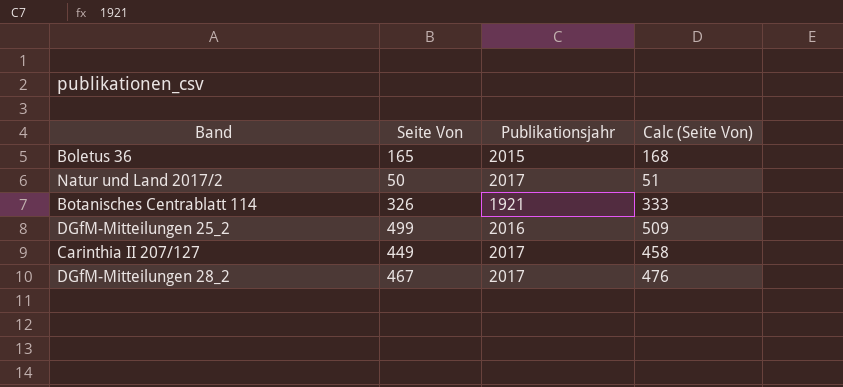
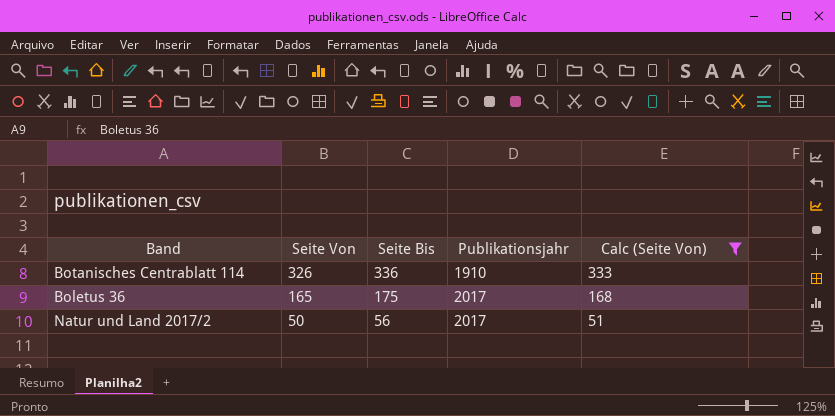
filter: none -> Calc (Seite Von) <= 333
row order: none -> Seite Von descending
column Seite Bis | position: none -> 3
Botanisches Centrablatt 114 | Publikationsjahr: 1921 -> 1910
Boletus 36 | Publikationsjahr: 2015 -> 2017

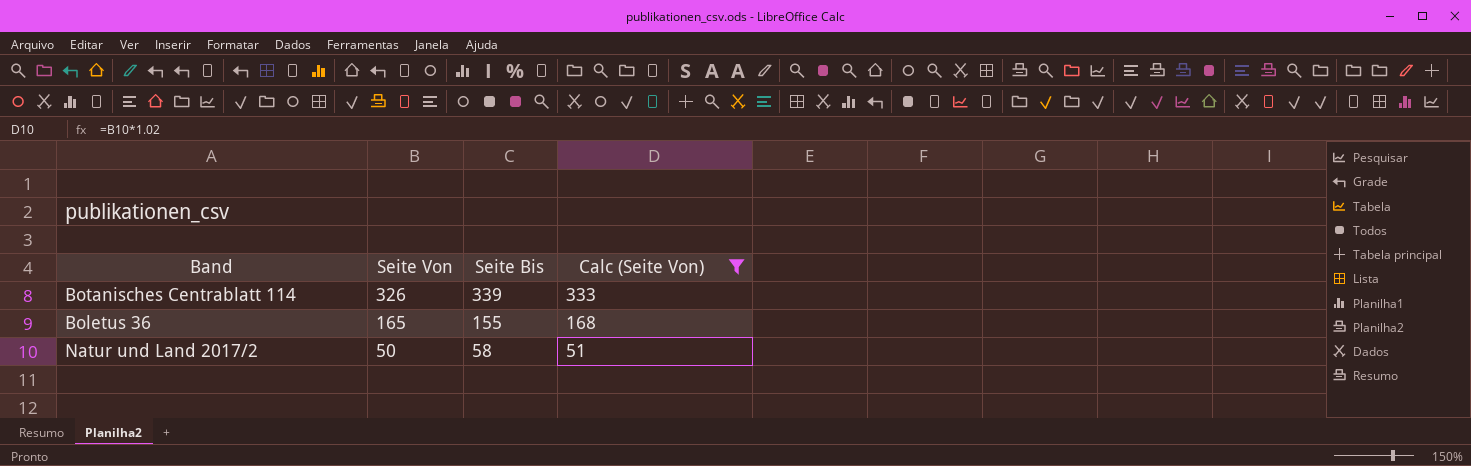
column Publikationsjahr | position: 4 -> none
Botanisches Centrablatt 114 | Seite Bis: 336 -> 339
Boletus 36 | Seite Bis: 175 -> 155
Natur und Land 2017/2 | Seite Bis: 56 -> 58

